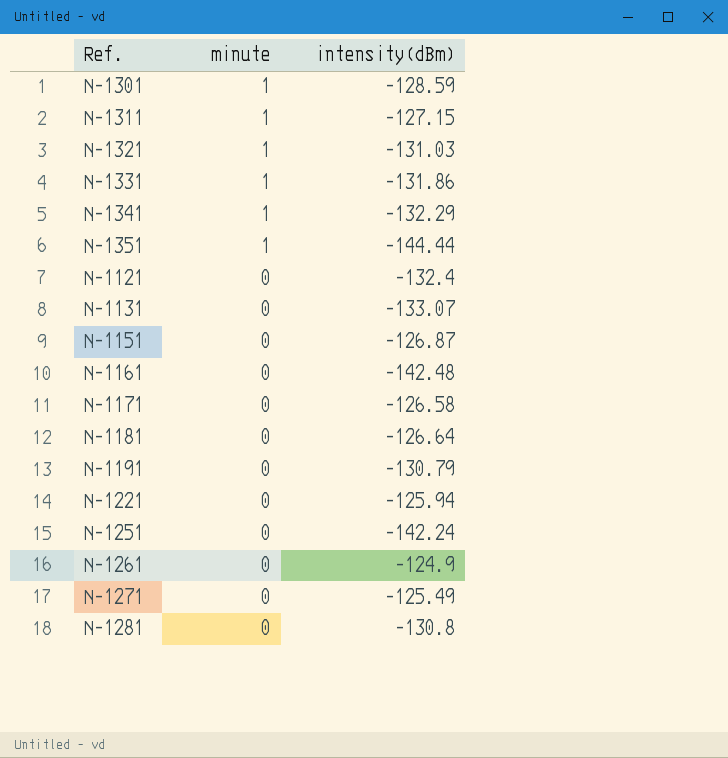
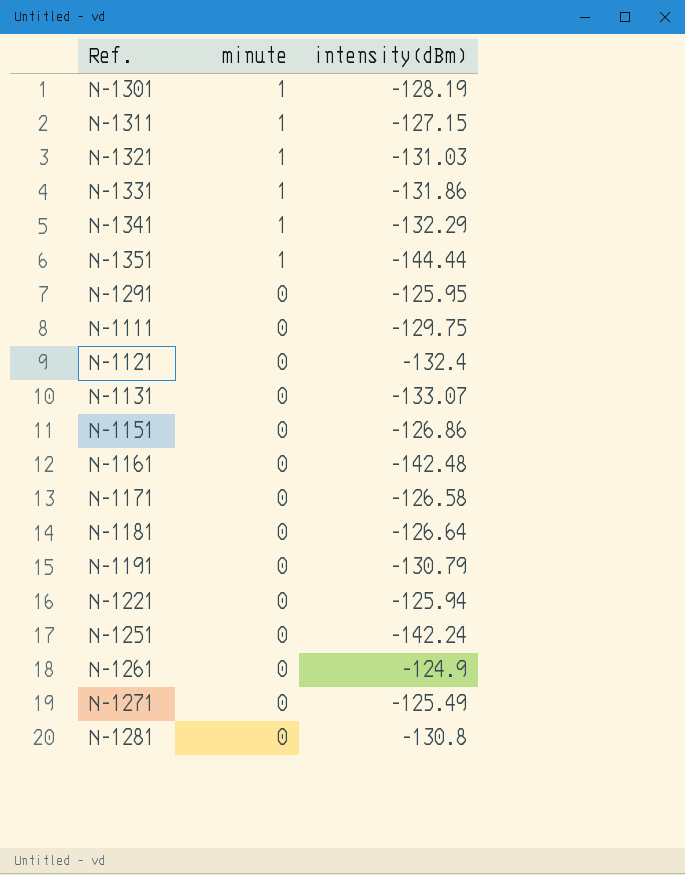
N-1301 | intensity(dBm): -128.59 -> -128.19
row N-1291: none -> 0 | -125.95
row N-1111: none -> 0 | -129.75
N-1151 | intensity(dBm): -126.87 -> -126.86

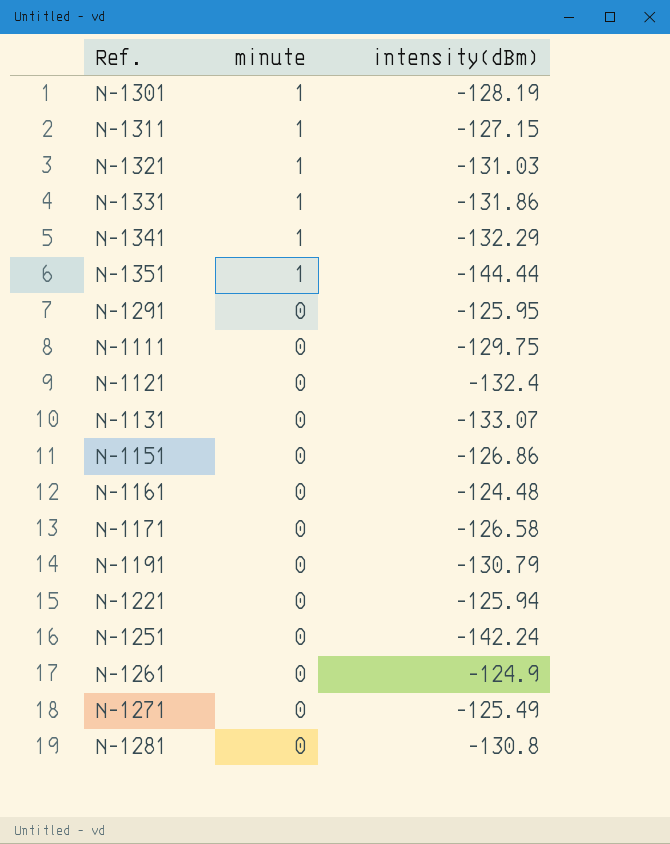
row N-1181: 0 | -126.64 -> none
N-1161 | intensity(dBm): -142.48 -> -124.48

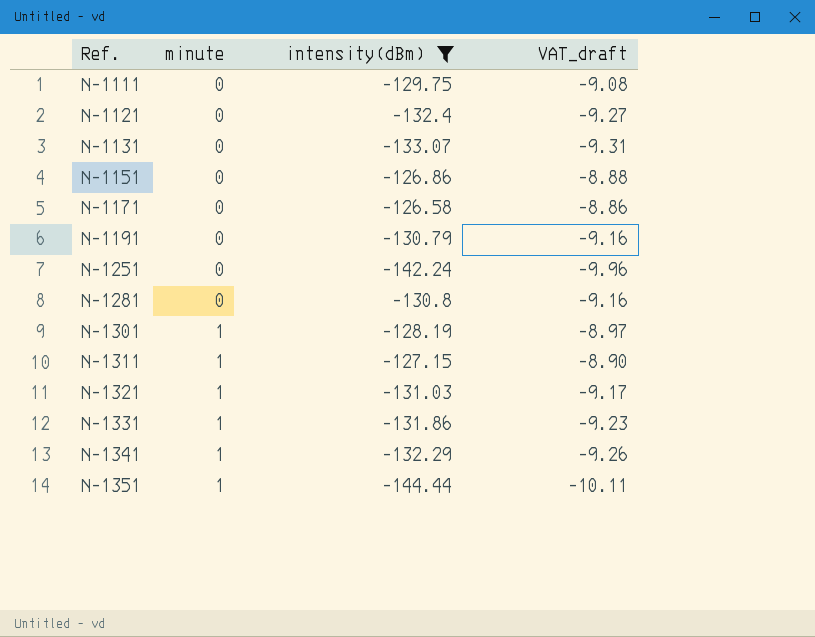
filter: none -> intensity(dBm) <= -126.58
row order: minute descending -> Ref. ascending
column VAT_draft | formula: none -> [intensity(dBm)] * 0.07

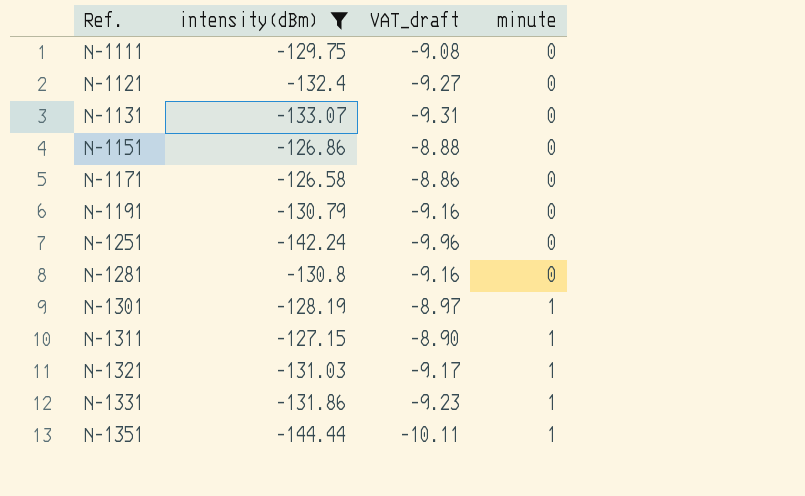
column minute | position: 2 -> 4
row N-1341: 1 | -132.29 | -9.26 -> none

